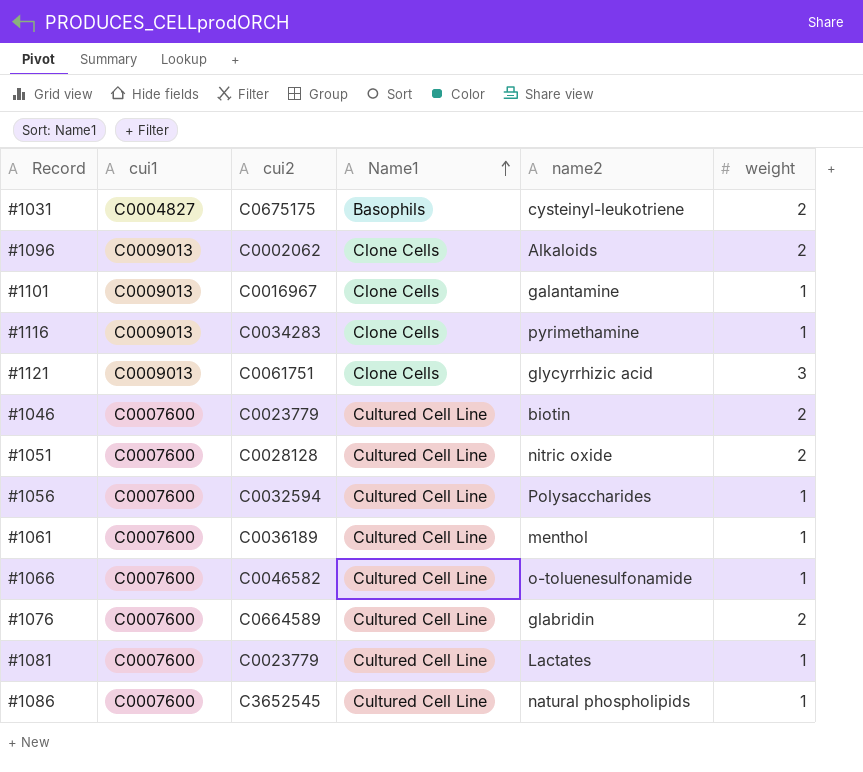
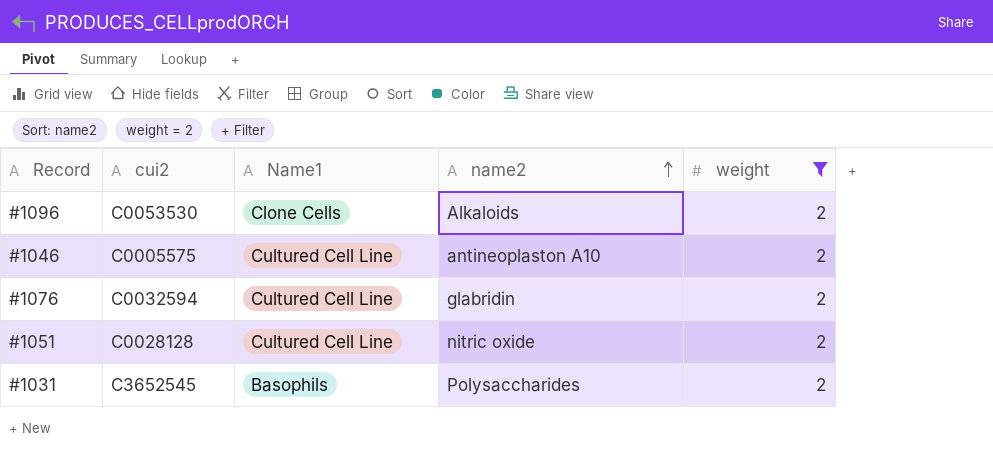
filter: none -> weight = 2
row order: Name1 ascending -> name2 ascending
column cui1 | position: 2 -> none
#1096 | cui2: C0002062 -> C0053530
#1046 | cui2: C0023779 -> C0005575
#1046 | name2: biotin -> antineoplaston A10
#1076 | cui2: C0664589 -> C0032594
#1031 | cui2: C0675175 -> C3652545
#1031 | name2: cysteinyl-leukotriene -> Polysaccharides

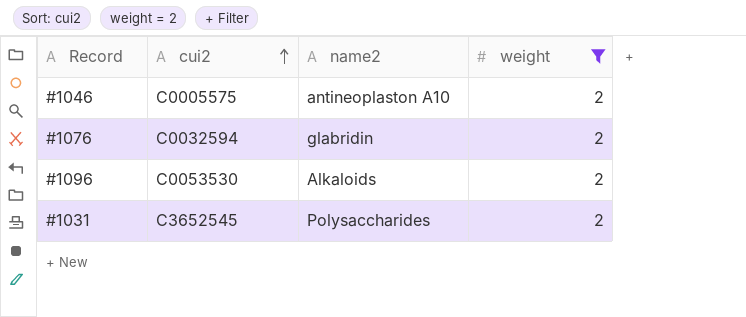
row order: name2 ascending -> cui2 ascending
column Name1 | position: 3 -> none
row #1051: C0028128 | Cultured Cell Line | nitric oxide | 2 -> none

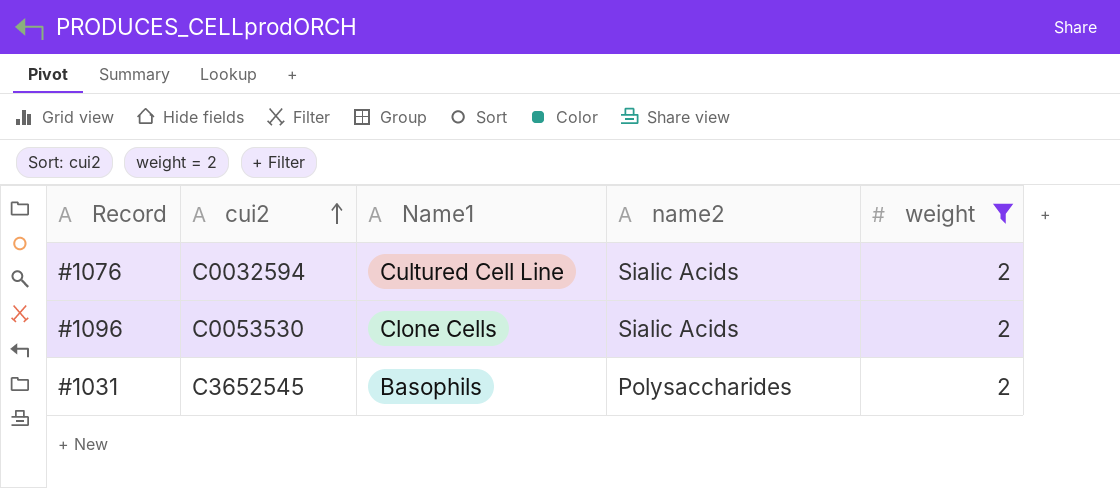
column Name1 | position: none -> 3
row #1046: C0005575 | antineoplaston A10 | 2 -> none
#1076 | name2: glabridin -> Sialic Acids
#1096 | name2: Alkaloids -> Sialic Acids

